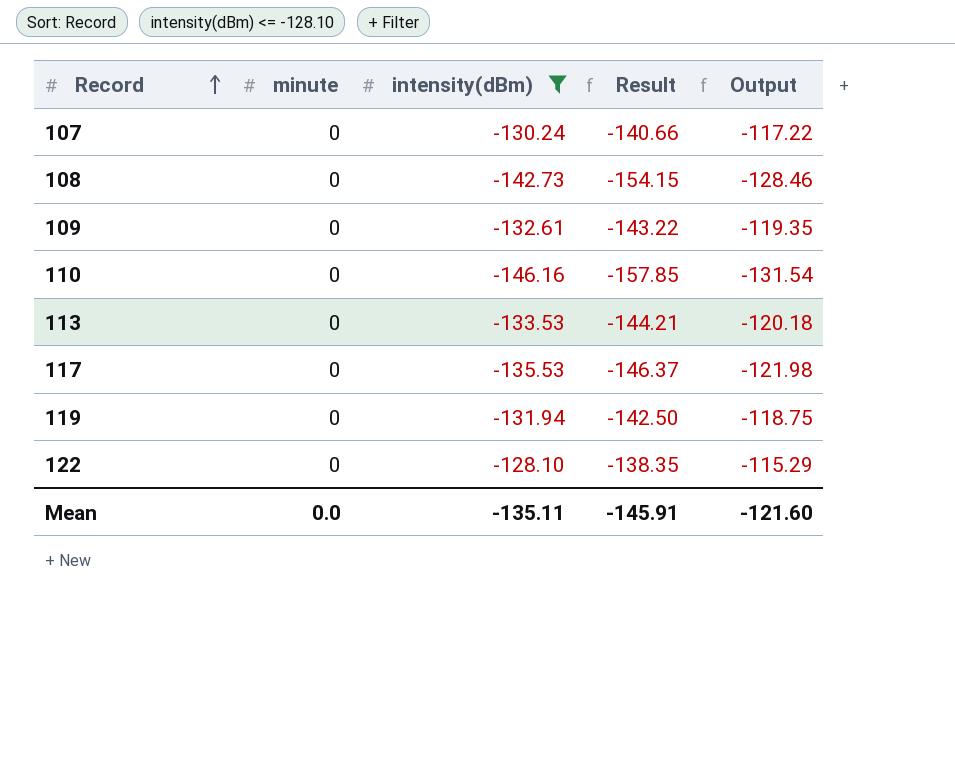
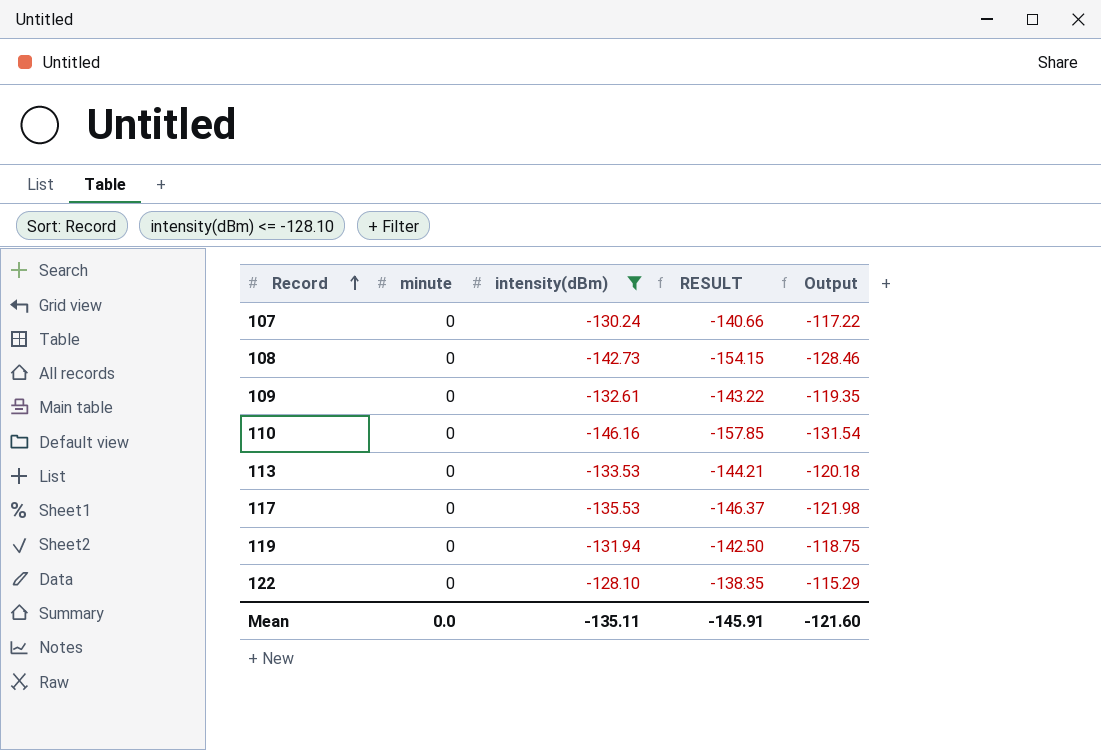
column name: Result -> RESULT

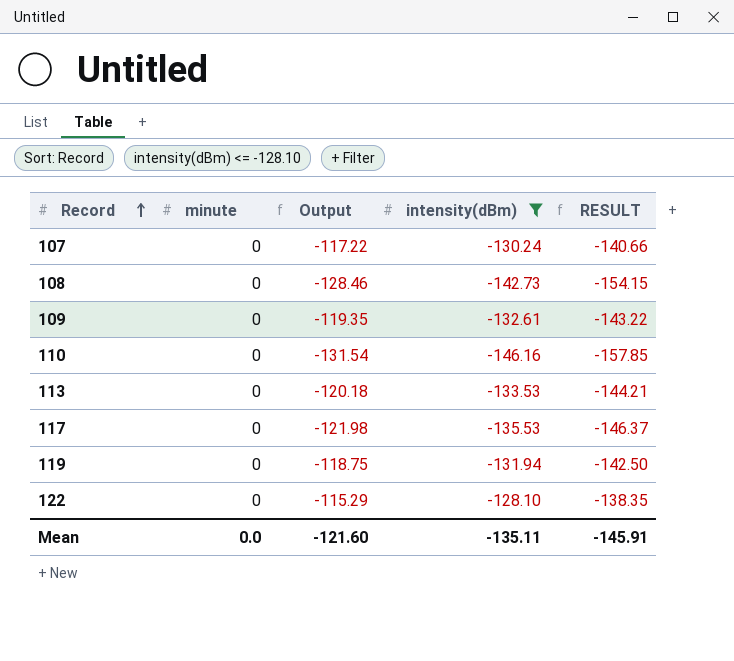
column Output | position: 5 -> 3

